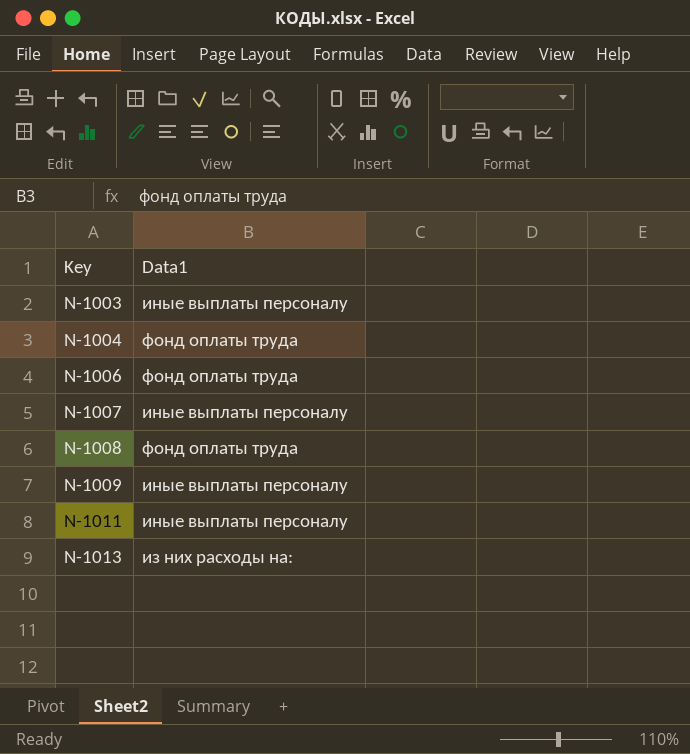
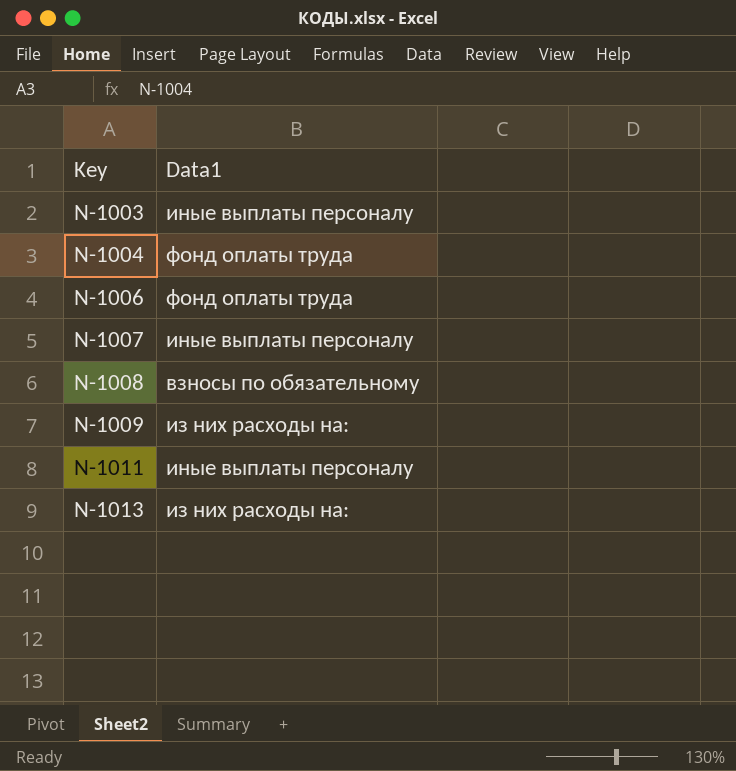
N-1008 | Data1: фонд оплаты труда -> взносы по обязательному
N-1009 | Data1: иные выплаты персоналу -> из них расходы на:

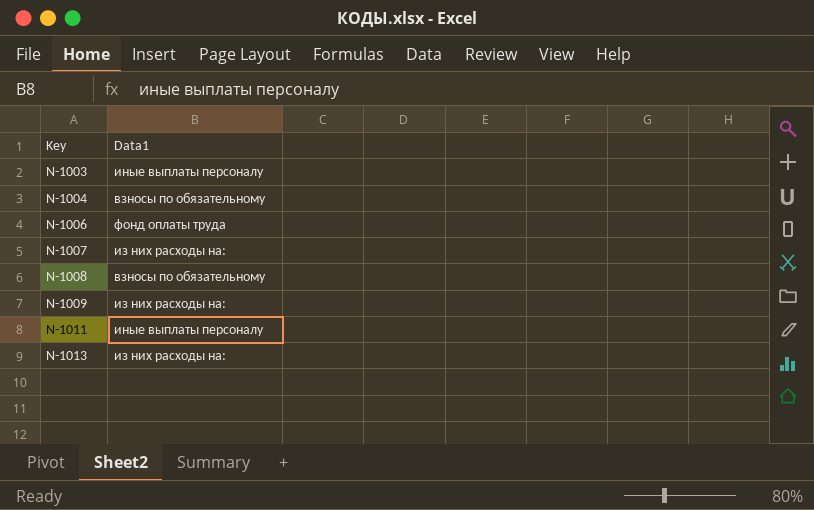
N-1004 | Data1: фонд оплаты труда -> взносы по обязательному
N-1007 | Data1: иные выплаты персоналу -> из них расходы на:

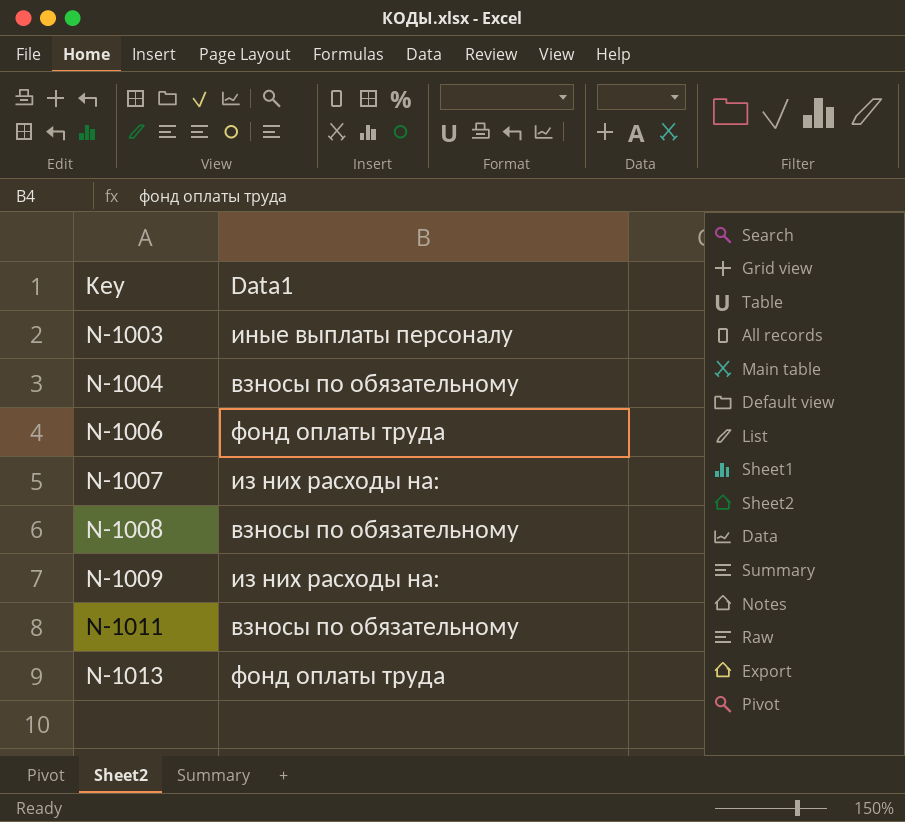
N-1011 | Data1: иные выплаты персоналу -> взносы по обязательному
N-1013 | Data1: из них расходы на: -> фонд оплаты труда

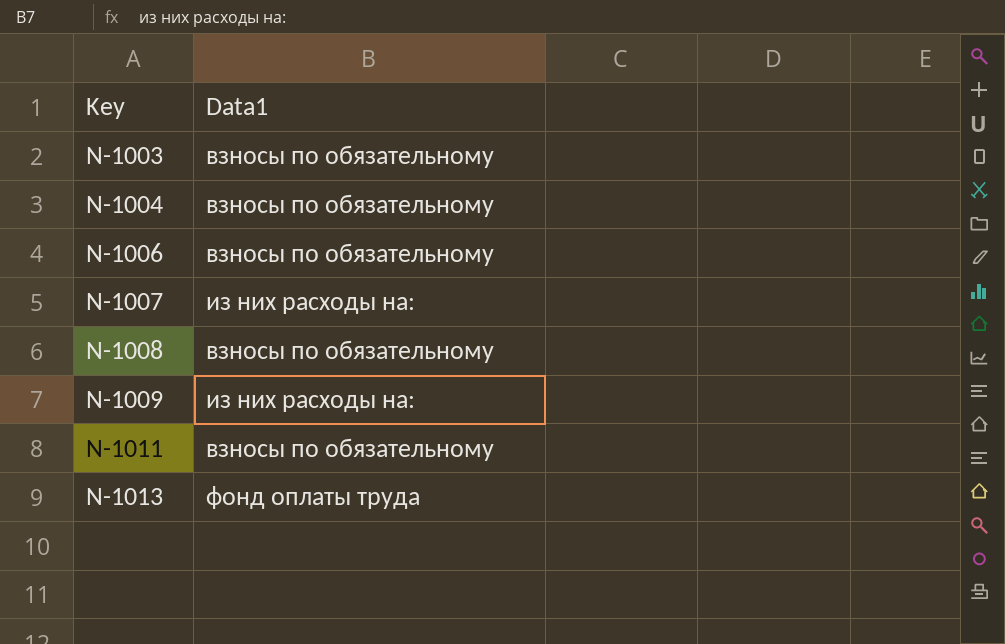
N-1003 | Data1: иные выплаты персоналу -> взносы по обязательному
N-1006 | Data1: фонд оплаты труда -> взносы по обязательному

